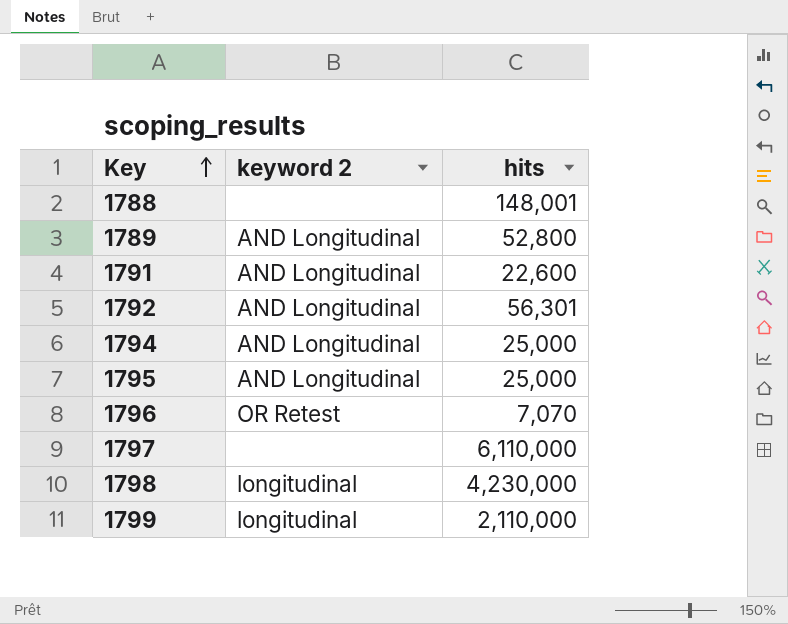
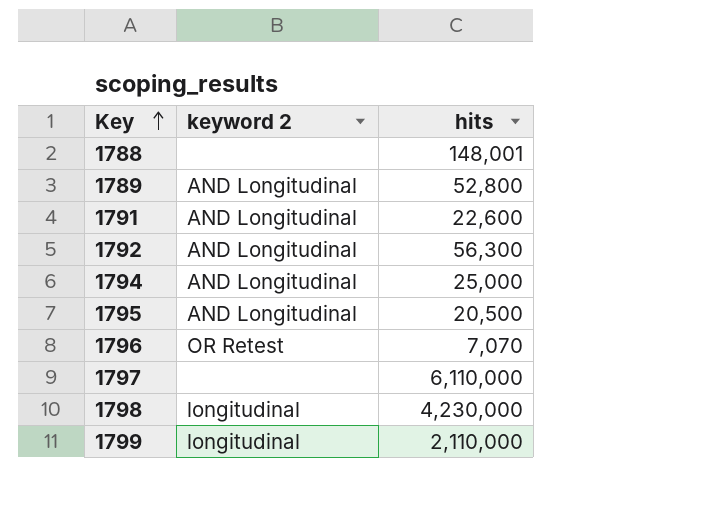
1792 | hits: 56,301 -> 56,300
1795 | hits: 25,000 -> 20,500

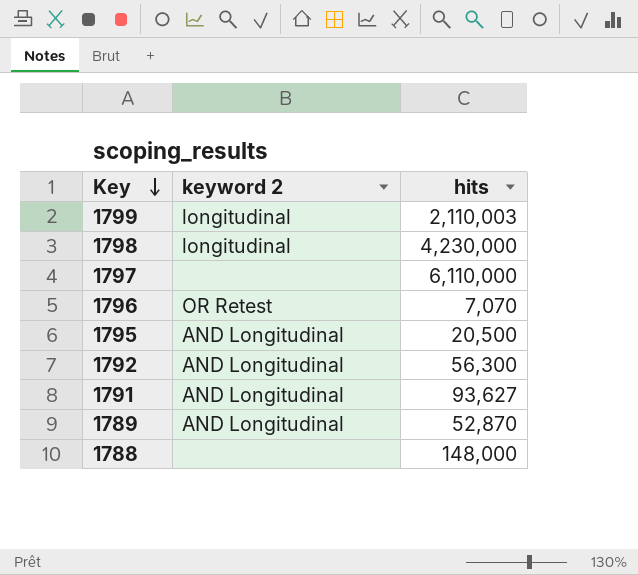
row order: Key ascending -> Key descending
row 1794: AND Longitudinal | 25,000 -> none
1799 | hits: 2,110,000 -> 2,110,003
1791 | hits: 22,600 -> 93,627
1789 | hits: 52,800 -> 52,870
1788 | hits: 148,001 -> 148,000

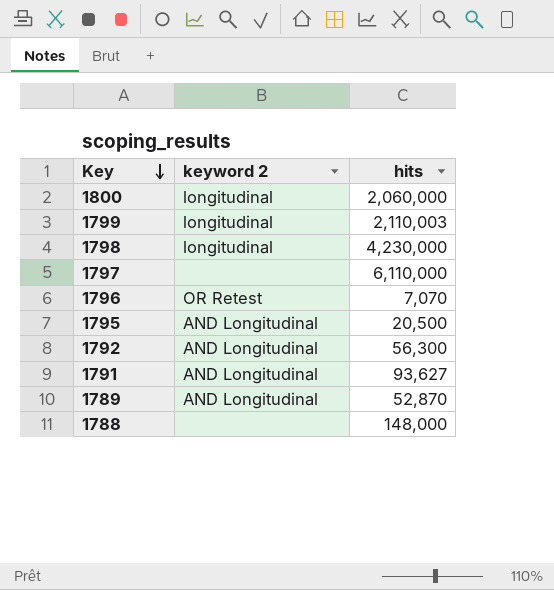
row 1800: none -> longitudinal | 2,060,000

